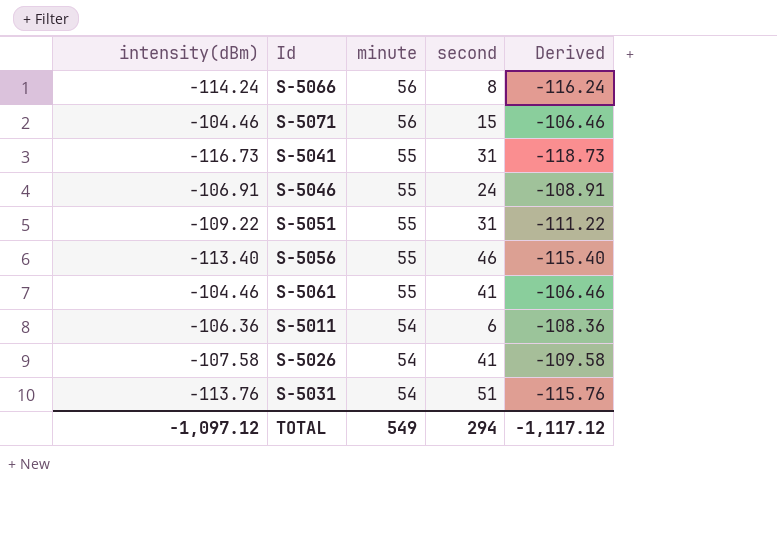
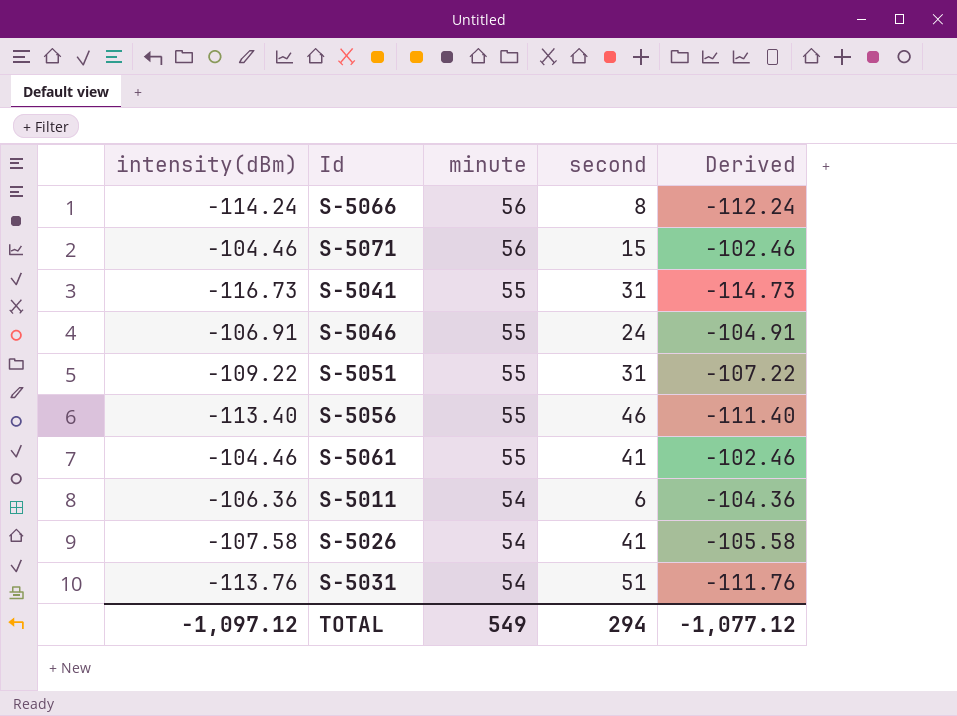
column Derived | formula: [intensity(dBm)] - 2 -> [intensity(dBm)] + 2
TOTAL | Derived: -1,117.12 -> -1,077.12

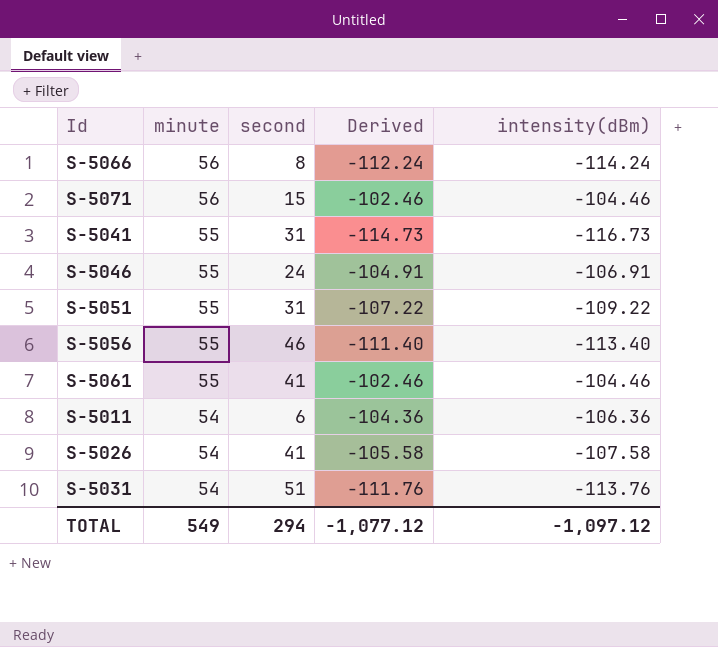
column intensity(dBm) | position: 1 -> 5

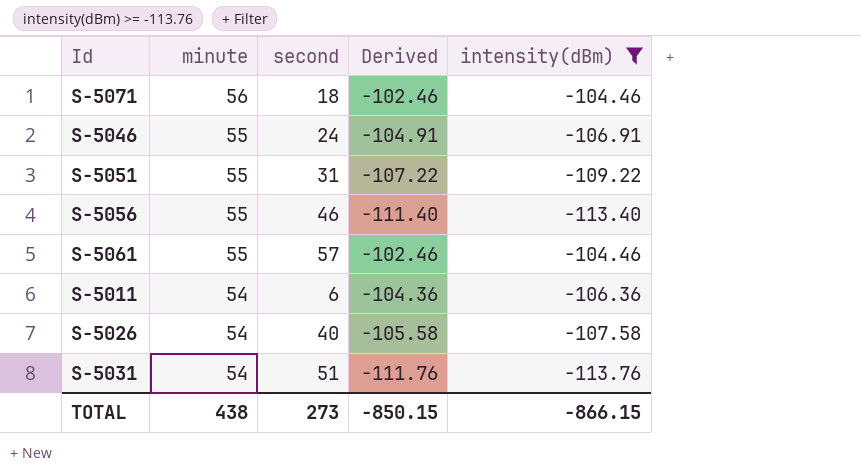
filter: none -> intensity(dBm) >= -113.76
S-5071 | second: 15 -> 18
S-5061 | second: 41 -> 57
S-5026 | second: 41 -> 40
TOTAL | minute: 549 -> 438
TOTAL | second: 294 -> 273
TOTAL | Derived: -1,077.12 -> -850.15
TOTAL | intensity(dBm): -1,097.12 -> -866.15

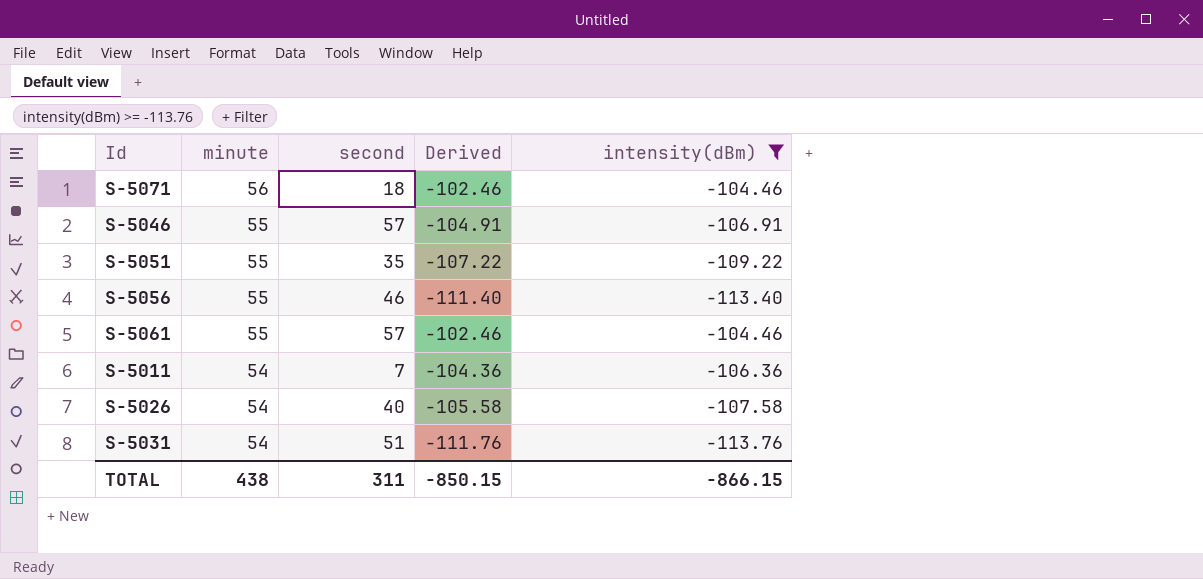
S-5046 | second: 24 -> 57
S-5051 | second: 31 -> 35
S-5011 | second: 6 -> 7
TOTAL | second: 273 -> 311

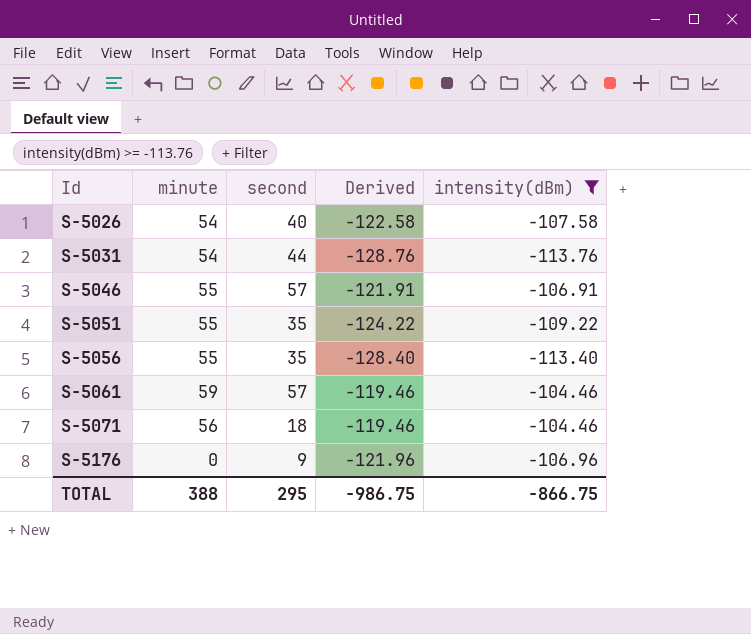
row order: minute descending -> Id ascending
column Derived | formula: [intensity(dBm)] + 2 -> [intensity(dBm)] - 15
row S-5011: 54 | 7 | -104.36 | -106.36 -> none
S-5031 | second: 51 -> 44
S-5056 | second: 46 -> 35
S-5061 | minute: 55 -> 59
row S-5176: none -> 0 | 9 | -121.96 | -106.96
TOTAL | minute: 438 -> 388
TOTAL | second: 311 -> 295
TOTAL | Derived: -850.15 -> -986.75
TOTAL | intensity(dBm): -866.15 -> -866.75

